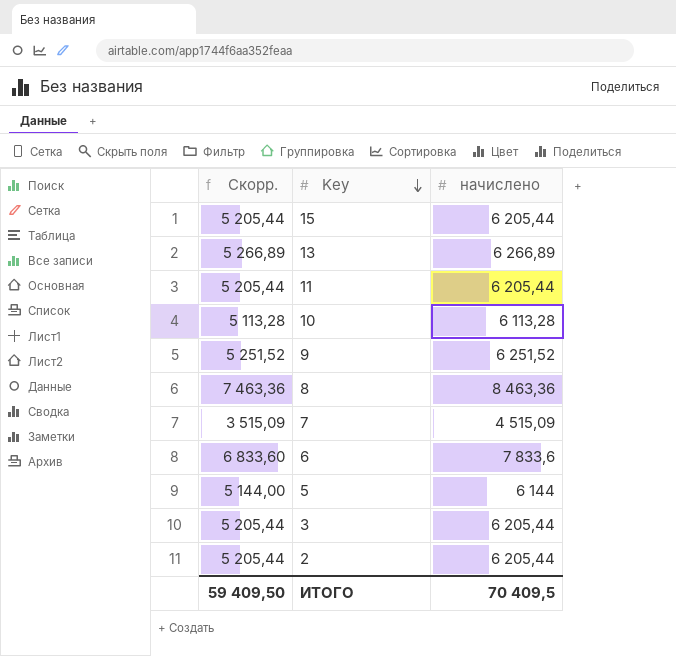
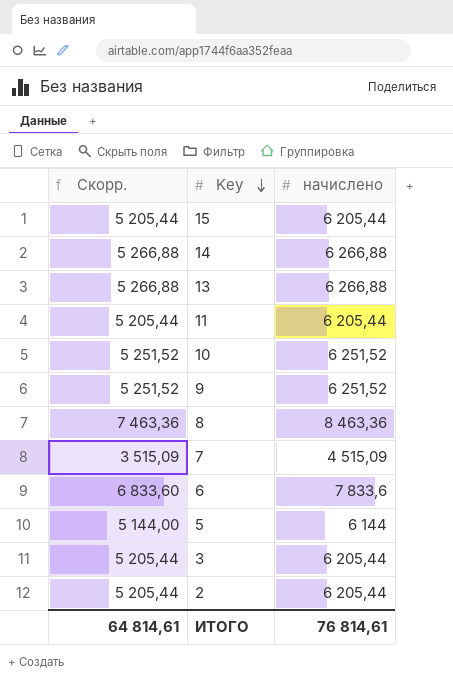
row 14: none -> 5 266,88 | 6 266,88
13 | Скорр.: 5 266,89 -> 5 266,88
13 | начислено: 6 266,89 -> 6 266,88
10 | Скорр.: 5 113,28 -> 5 251,52
10 | начислено: 6 113,28 -> 6 251,52
ИТОГО | Скорр.: 59 409,50 -> 64 814,61
ИТОГО | начислено: 70 409,5 -> 76 814,61

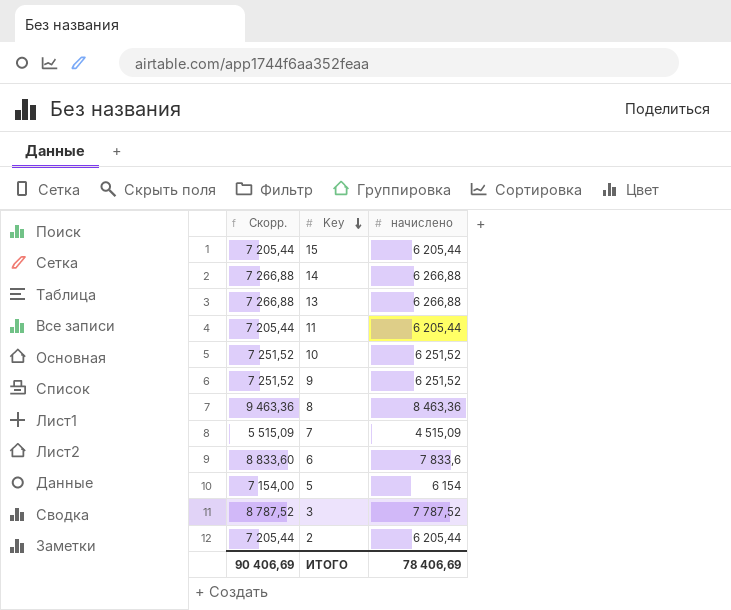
column Скорр. | formula: [начислено] - 1000 -> [начислено] + 1000
5 | начислено: 6 144 -> 6 154
3 | начислено: 6 205,44 -> 7 787,52
ИТОГО | Скорр.: 64 814,61 -> 90 406,69
ИТОГО | начислено: 76 814,61 -> 78 406,69

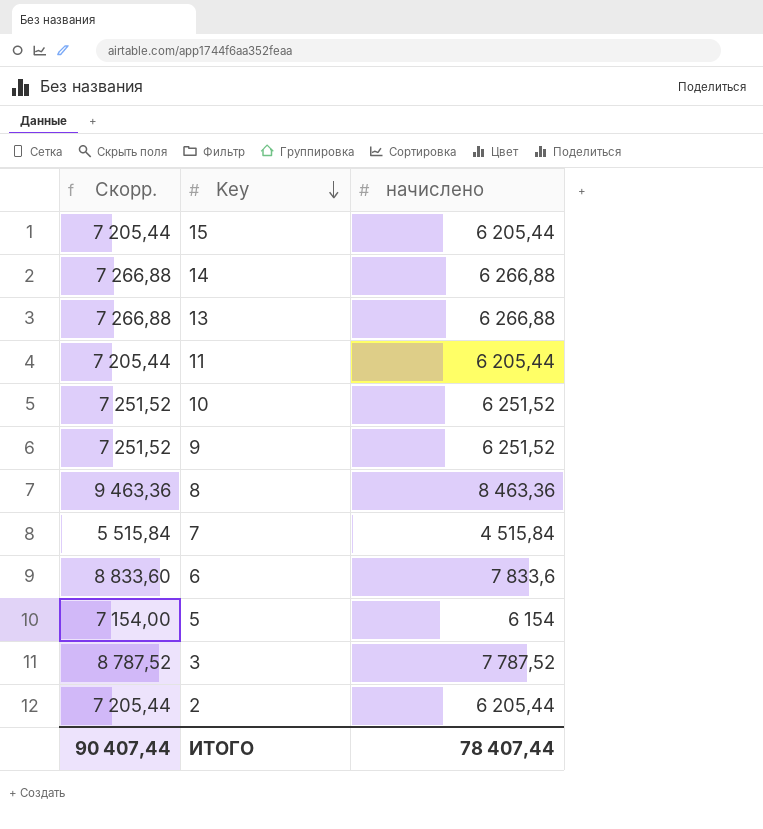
7 | Скорр.: 5 515,09 -> 5 515,84
7 | начислено: 4 515,09 -> 4 515,84
ИТОГО | Скорр.: 90 406,69 -> 90 407,44
ИТОГО | начислено: 78 406,69 -> 78 407,44

